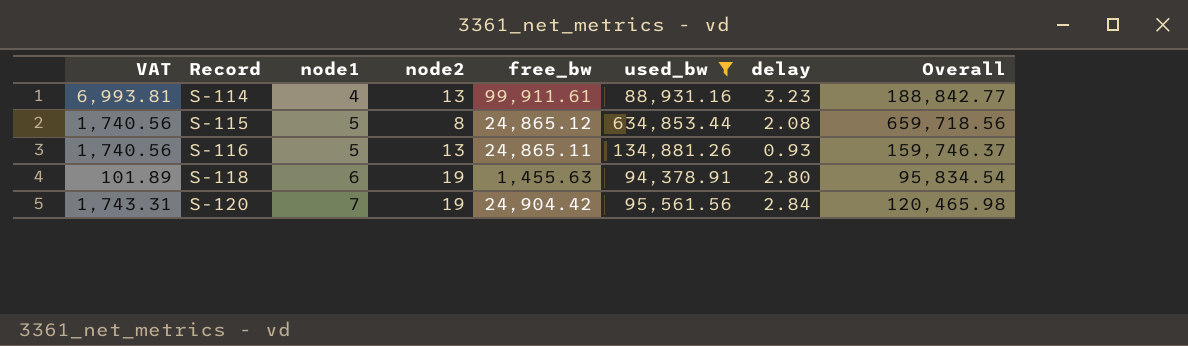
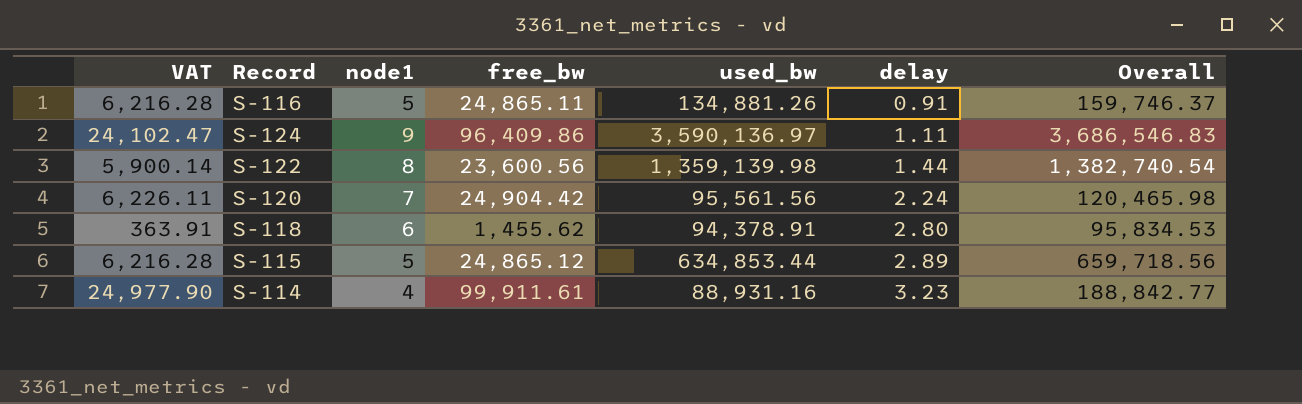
filter: used_bw <= 634,853.44 -> none
row order: Record ascending -> delay ascending
column node2 | position: 4 -> none
column VAT | formula: [free_bw] * 0.07 -> [free_bw] * 0.25
S-116 | delay: 0.93 -> 0.91
S-120 | delay: 2.84 -> 2.24
S-118 | free_bw: 1,455.63 -> 1,455.62
S-118 | Overall: 95,834.54 -> 95,834.53
S-115 | delay: 2.08 -> 2.89

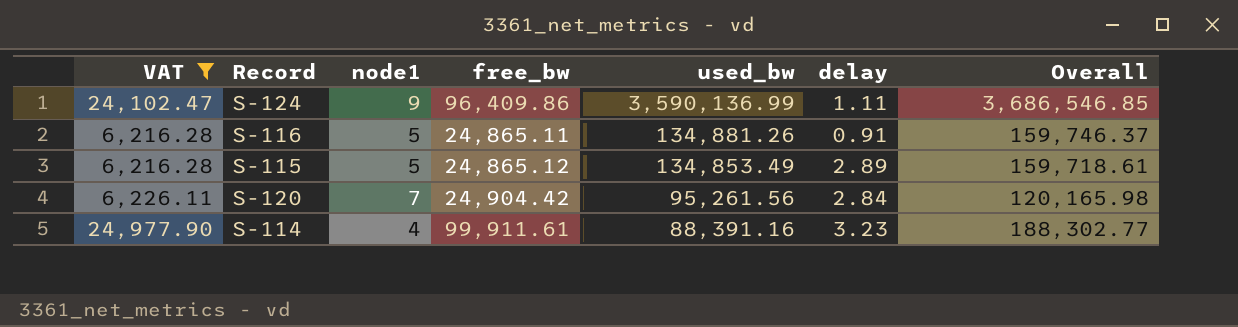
filter: none -> VAT >= 6,216.28
row order: delay ascending -> used_bw descending
S-124 | used_bw: 3,590,136.97 -> 3,590,136.99
S-124 | Overall: 3,686,546.83 -> 3,686,546.85
S-115 | used_bw: 634,853.44 -> 134,853.49
S-115 | Overall: 659,718.56 -> 159,718.61
S-120 | used_bw: 95,561.56 -> 95,261.56
S-120 | delay: 2.24 -> 2.84
S-120 | Overall: 120,465.98 -> 120,165.98
S-114 | used_bw: 88,931.16 -> 88,391.16
S-114 | Overall: 188,842.77 -> 188,302.77

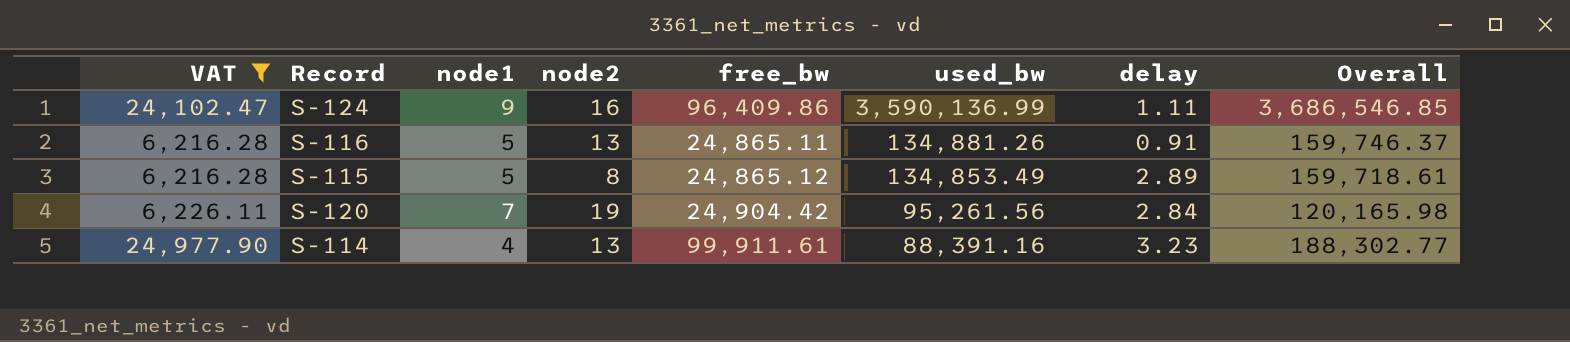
column node2 | position: none -> 4

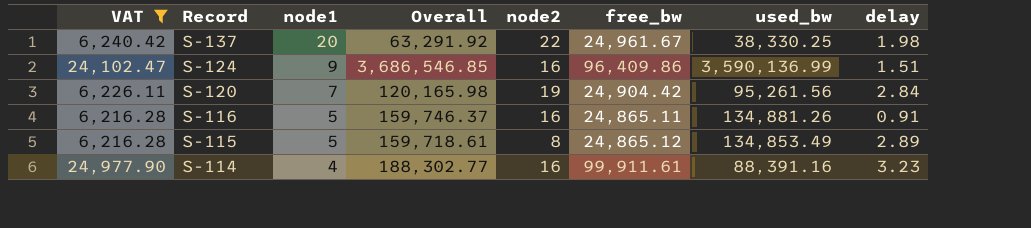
row order: used_bw descending -> Record descending
column Overall | position: 8 -> 4
row S-137: none -> 6,240.42 | 20 | 63,291.92 | 22 | 24,961.67 | 38,330.25 | 1.98
S-124 | delay: 1.11 -> 1.51
S-116 | node2: 13 -> 16
S-114 | node2: 13 -> 16

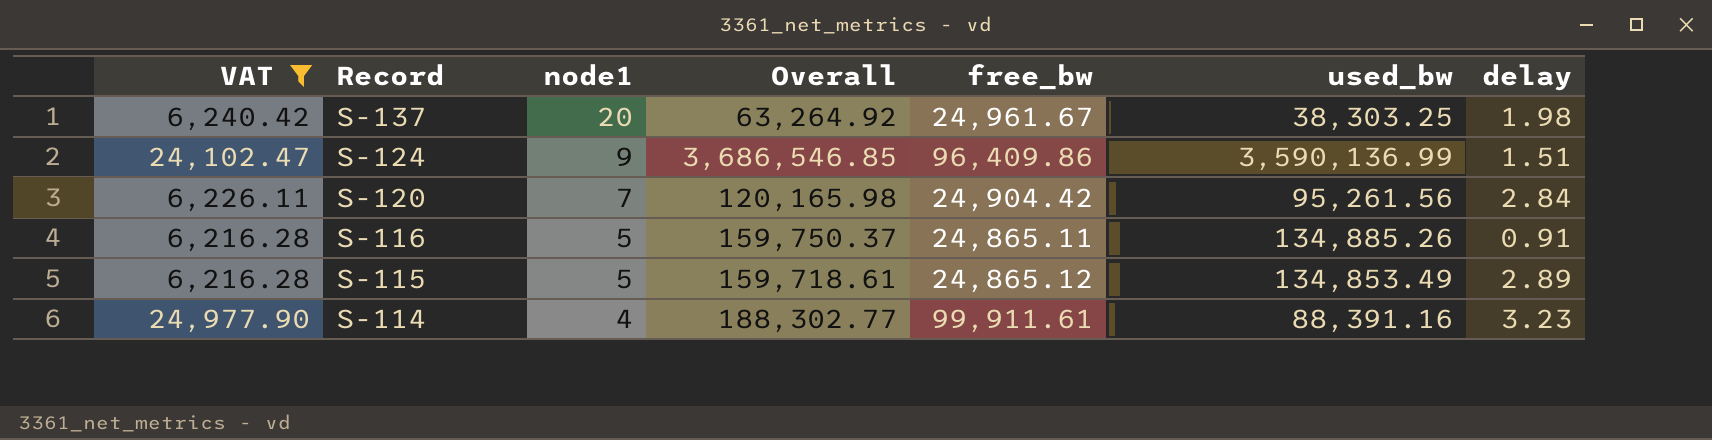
column node2 | position: 5 -> none
S-137 | Overall: 63,291.92 -> 63,264.92
S-137 | used_bw: 38,330.25 -> 38,303.25
S-116 | Overall: 159,746.37 -> 159,750.37
S-116 | used_bw: 134,881.26 -> 134,885.26

